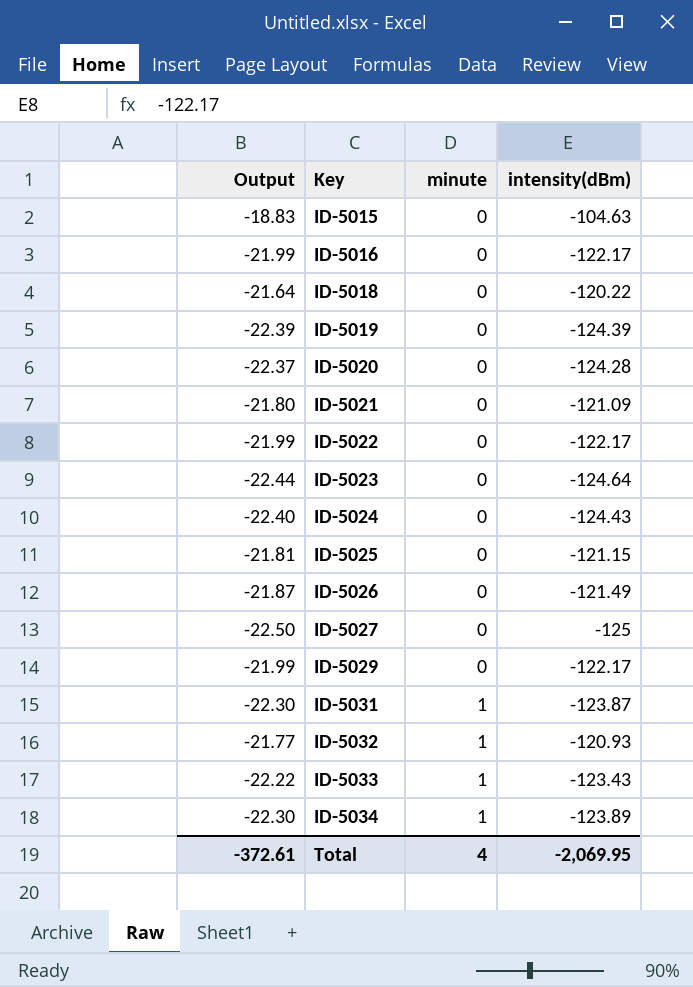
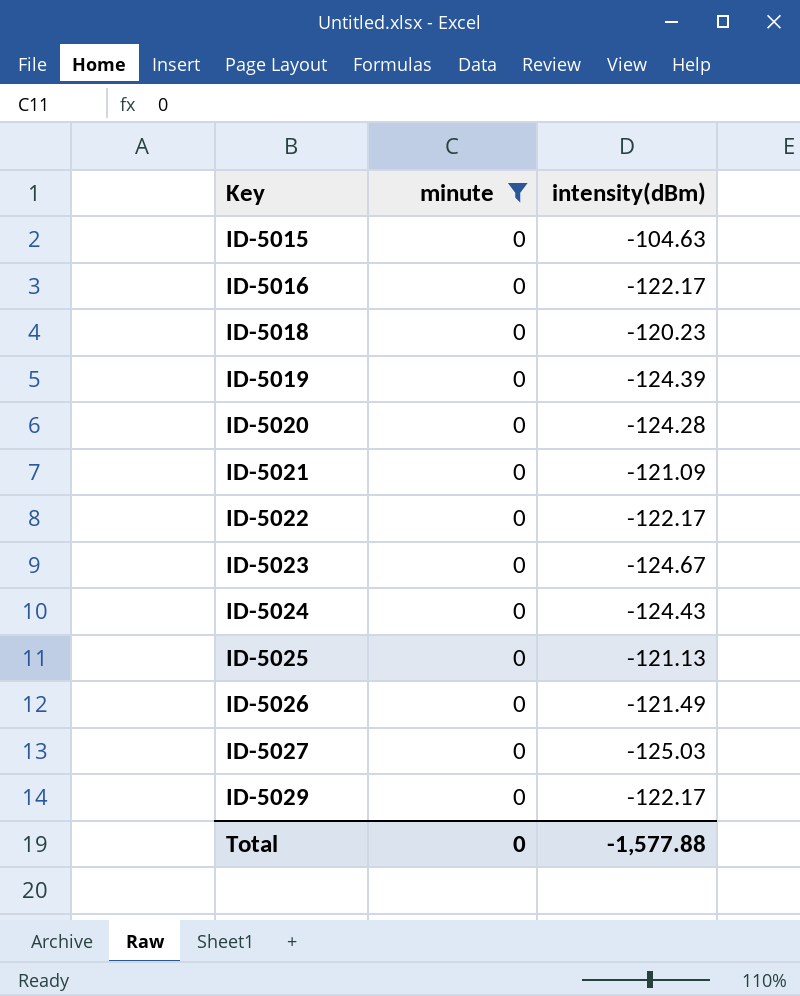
filter: none -> minute = 0
column Output | formula: [intensity(dBm)] * 0.18 -> none
ID-5018 | intensity(dBm): -120.22 -> -120.23
ID-5023 | intensity(dBm): -124.64 -> -124.67
ID-5025 | intensity(dBm): -121.15 -> -121.13
ID-5027 | intensity(dBm): -125 -> -125.03
Total | minute: 4 -> 0
Total | intensity(dBm): -2,069.95 -> -1,577.88

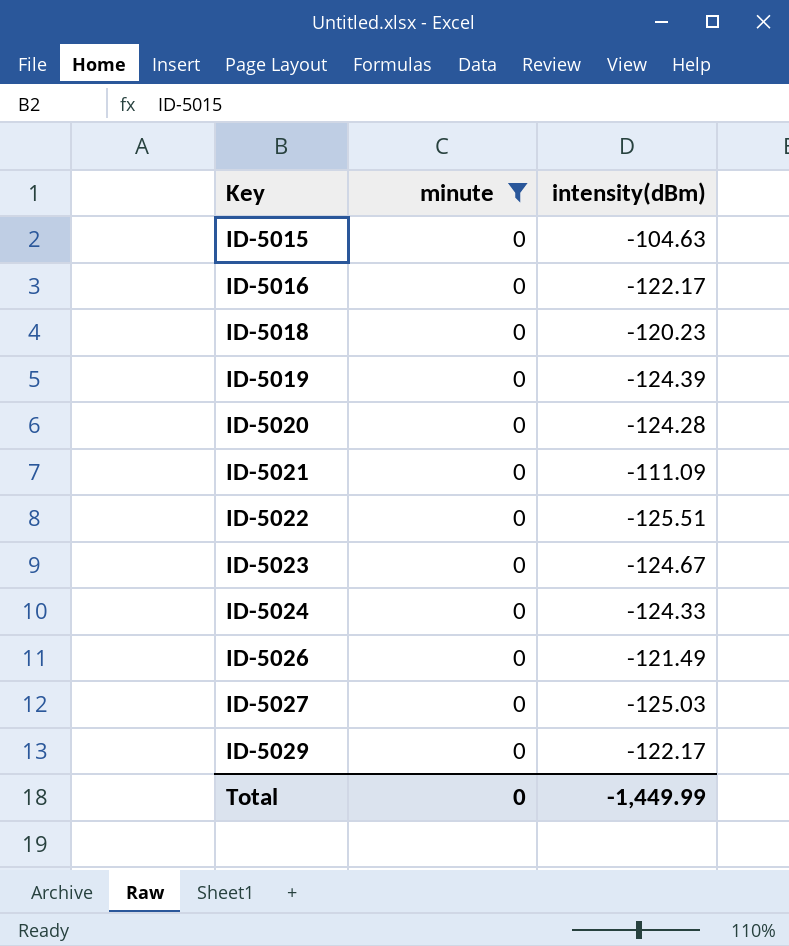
row ID-5025: 0 | -121.13 -> none
ID-5021 | intensity(dBm): -121.09 -> -111.09
ID-5022 | intensity(dBm): -122.17 -> -125.51
ID-5024 | intensity(dBm): -124.43 -> -124.33
Total | intensity(dBm): -1,577.88 -> -1,449.99

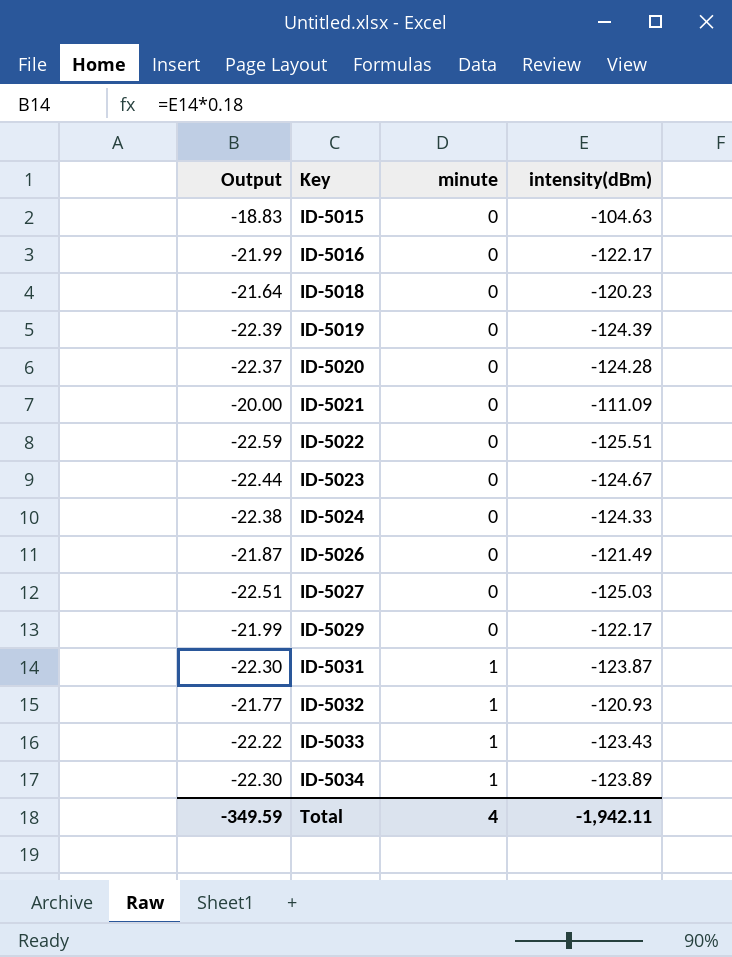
filter: minute = 0 -> none
column Output | formula: none -> [intensity(dBm)] * 0.18
Total | minute: 0 -> 4
Total | intensity(dBm): -1,449.99 -> -1,942.11

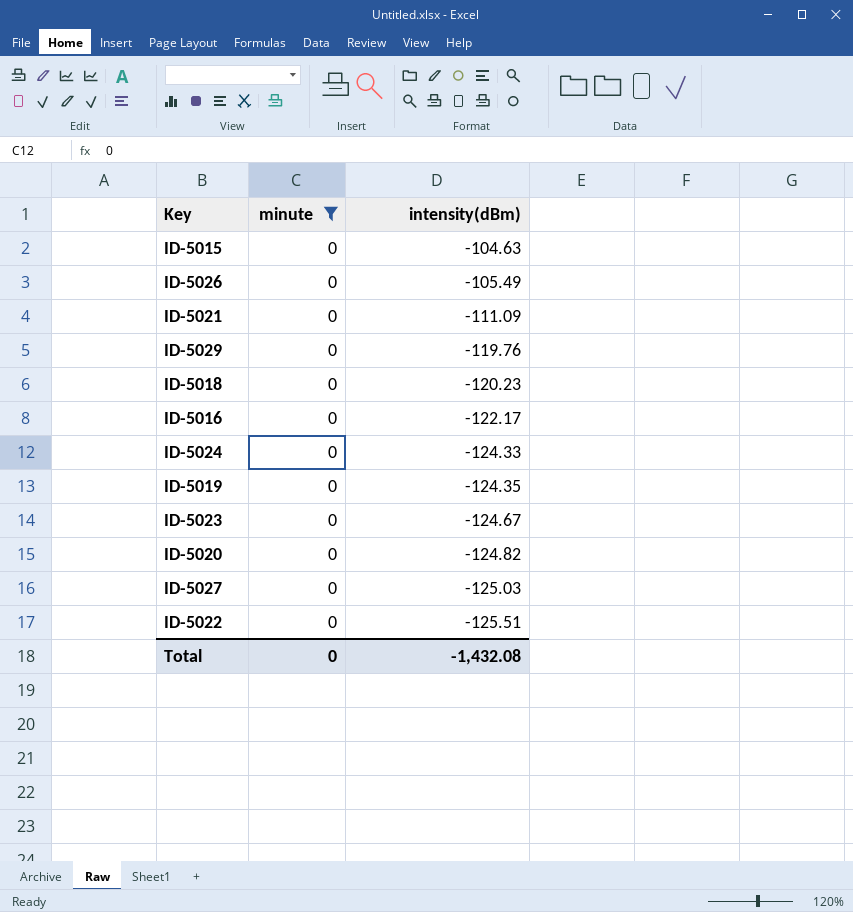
filter: none -> minute = 0
row order: Key ascending -> intensity(dBm) descending
column Output | formula: [intensity(dBm)] * 0.18 -> none
ID-5026 | intensity(dBm): -121.49 -> -105.49
ID-5029 | intensity(dBm): -122.17 -> -119.76
ID-5019 | intensity(dBm): -124.39 -> -124.35
ID-5020 | intensity(dBm): -124.28 -> -124.82
Total | minute: 4 -> 0
Total | intensity(dBm): -1,942.11 -> -1,432.08

